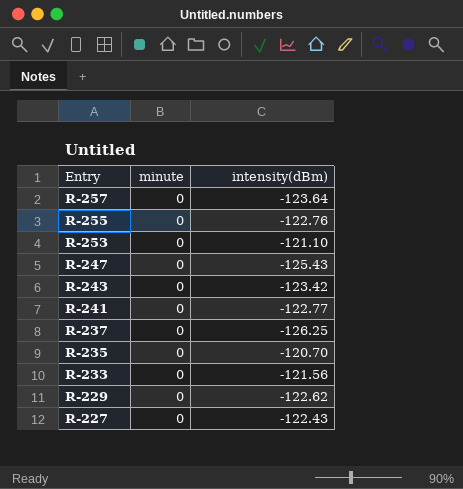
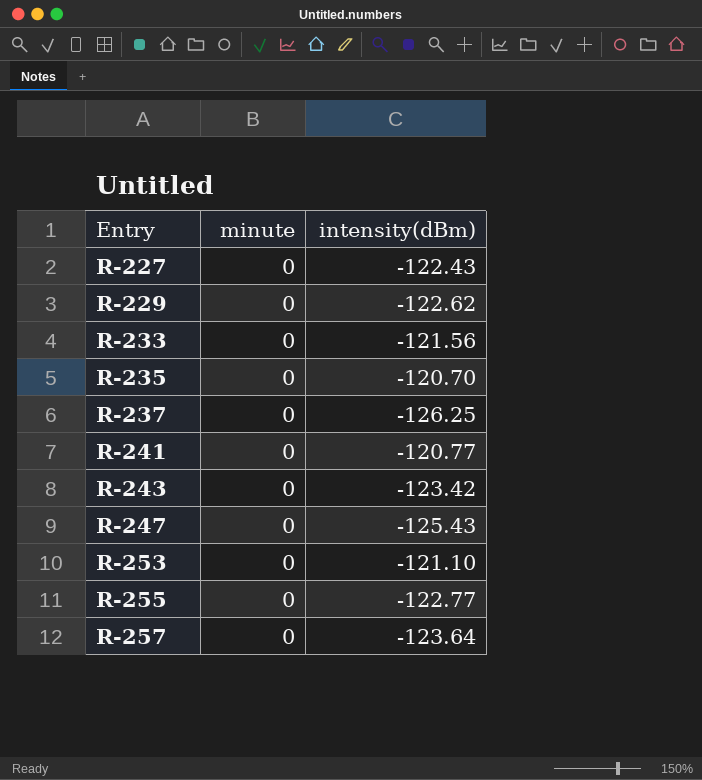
row order: Entry descending -> Entry ascending
R-241 | intensity(dBm): -122.77 -> -120.77
R-255 | intensity(dBm): -122.76 -> -122.77

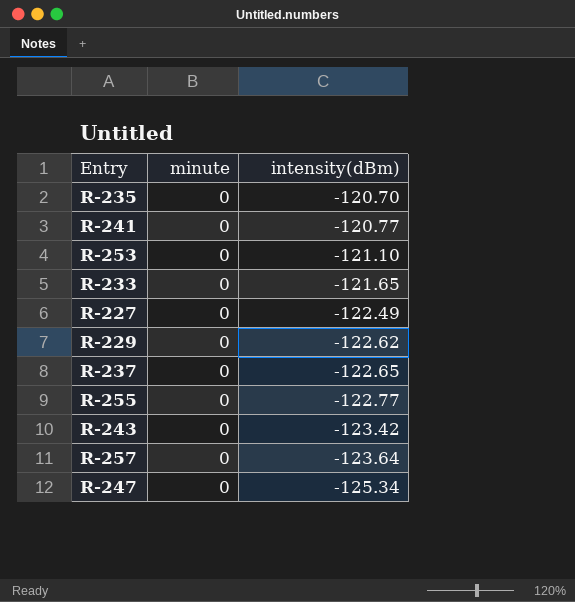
row order: Entry ascending -> intensity(dBm) descending
R-233 | intensity(dBm): -121.56 -> -121.65
R-227 | intensity(dBm): -122.43 -> -122.49
R-237 | intensity(dBm): -126.25 -> -122.65
R-247 | intensity(dBm): -125.43 -> -125.34

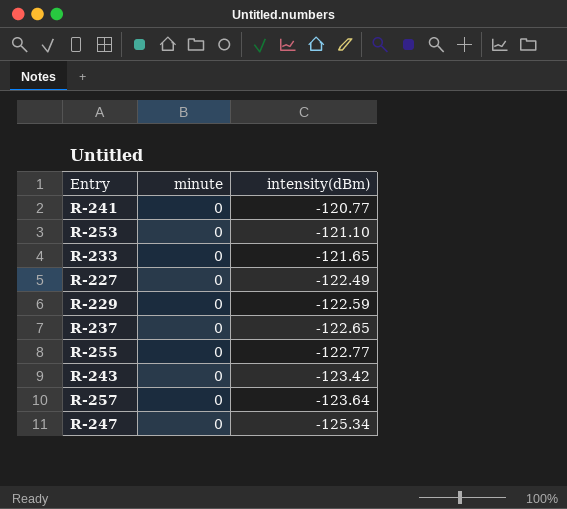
row R-235: 0 | -120.70 -> none
R-229 | intensity(dBm): -122.62 -> -122.59

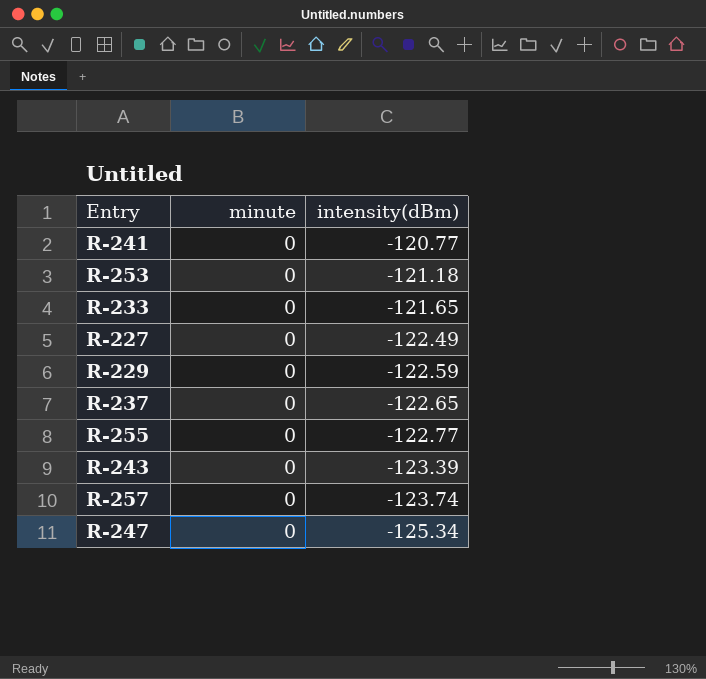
R-253 | intensity(dBm): -121.10 -> -121.18
R-243 | intensity(dBm): -123.42 -> -123.39
R-257 | intensity(dBm): -123.64 -> -123.74

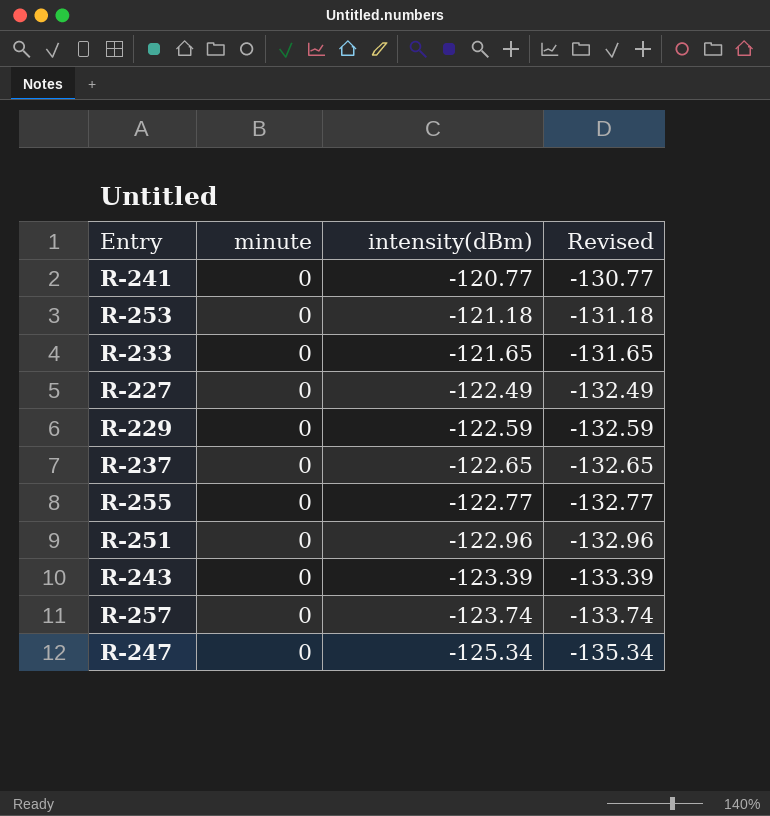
column Revised | formula: none -> [intensity(dBm)] - 10
row R-251: none -> 0 | -122.96 | -132.96

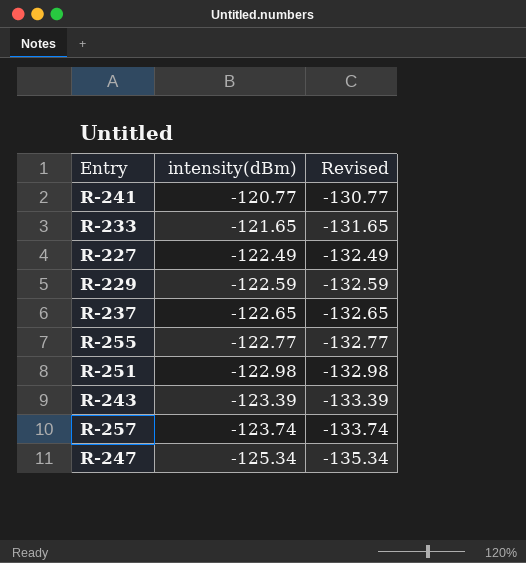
column minute | position: 2 -> none
row R-253: 0 | -121.18 | -131.18 -> none
R-251 | intensity(dBm): -122.96 -> -122.98
R-251 | Revised: -132.96 -> -132.98

